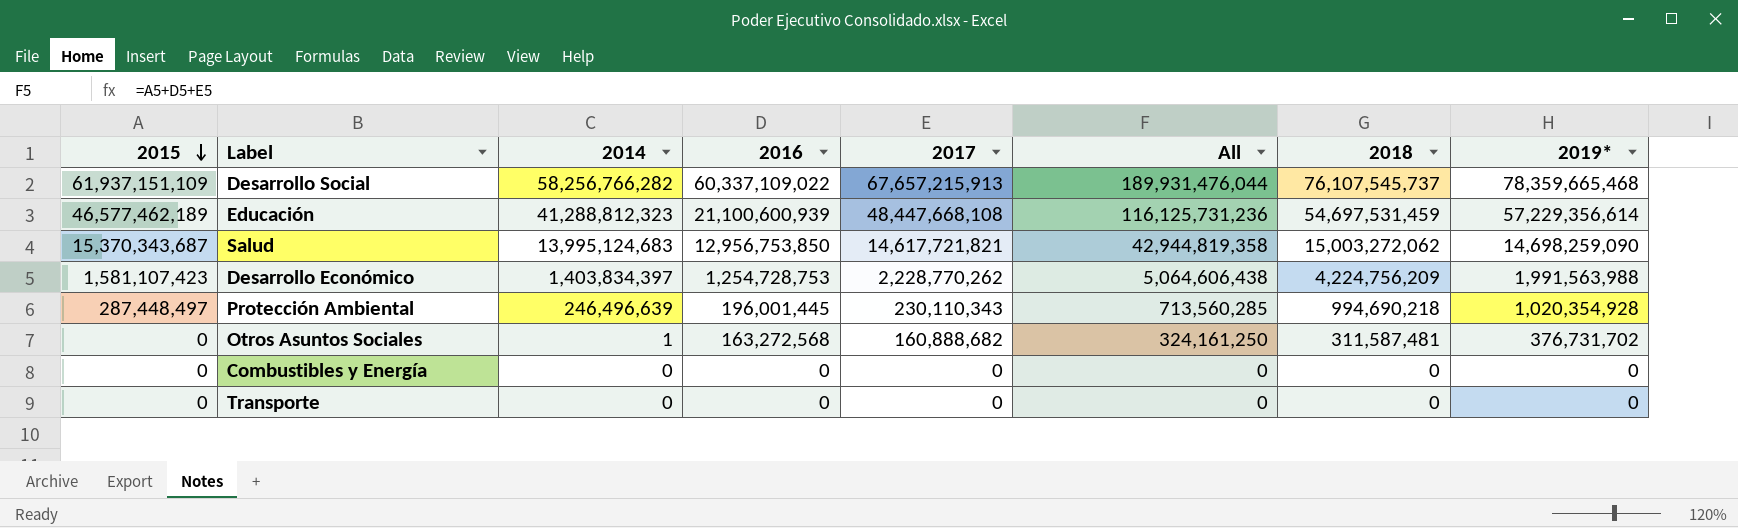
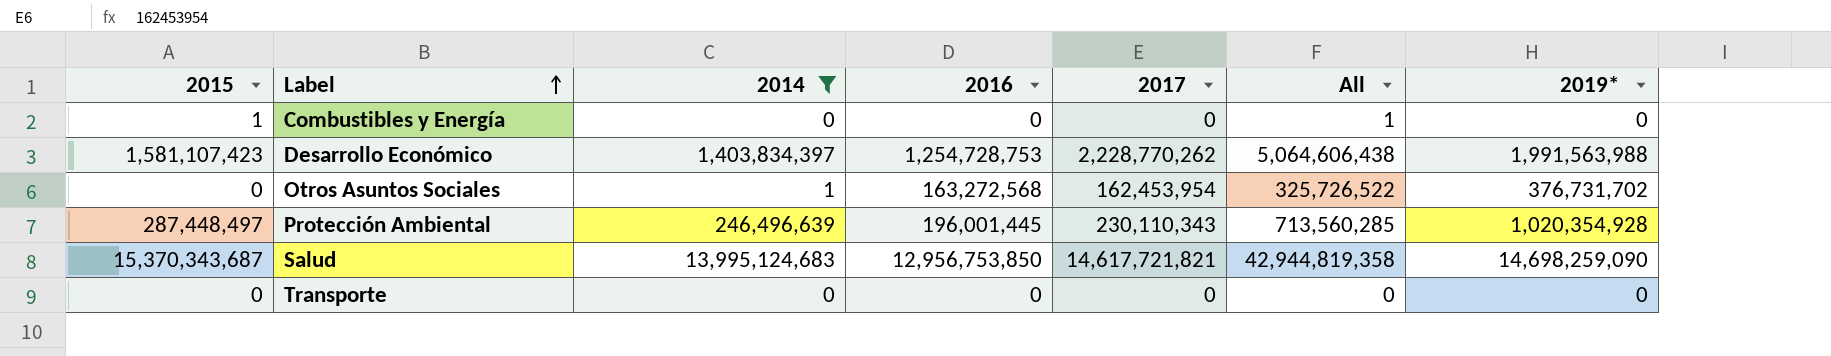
filter: none -> 2014 <= 13,995,124,683
row order: 2015 descending -> Label ascending
column 2018 | position: 7 -> none
Combustibles y Energía | 2015: 0 -> 1
Combustibles y Energía | All: 0 -> 1
Otros Asuntos Sociales | 2017: 160,888,682 -> 162,453,954
Otros Asuntos Sociales | All: 324,161,250 -> 325,726,522

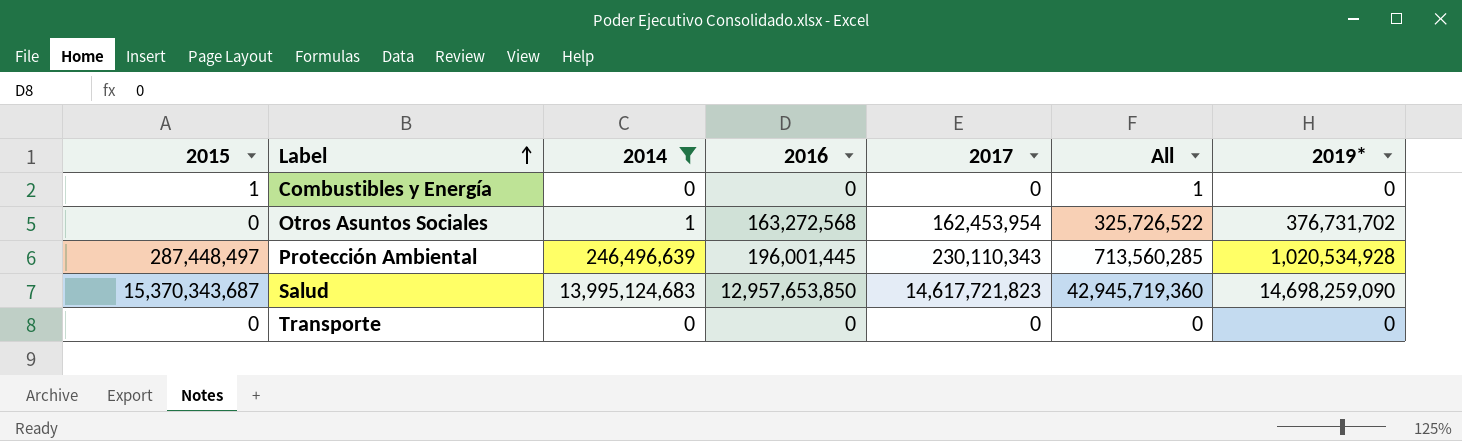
row Desarrollo Económico: 1,581,107,423 | 1,403,834,397 | 1,254,728,753 | 2,228,770,262 | 5,064,606,438 | 1,991,563,988 -> none
Protección Ambiental | 2019*: 1,020,354,928 -> 1,020,534,928
Salud | 2016: 12,956,753,850 -> 12,957,653,850
Salud | 2017: 14,617,721,821 -> 14,617,721,823
Salud | All: 42,944,819,358 -> 42,945,719,360

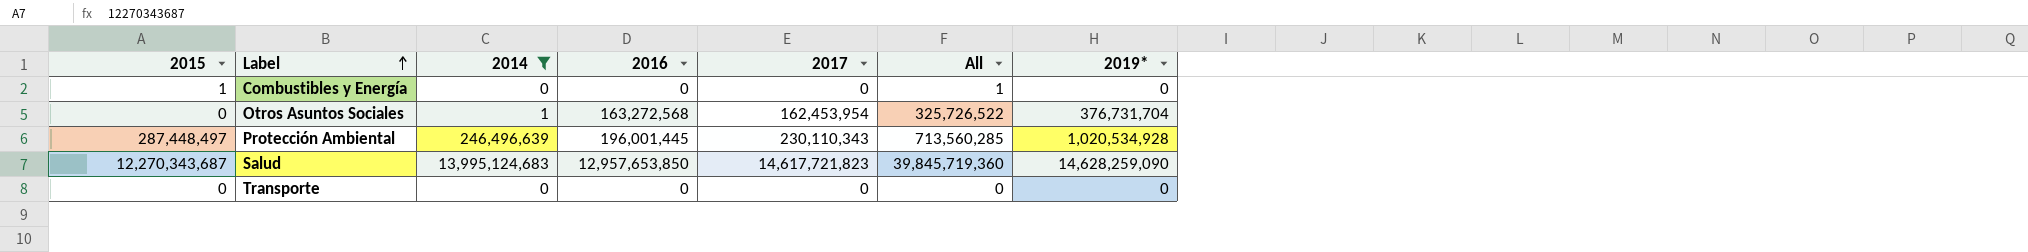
Otros Asuntos Sociales | 2019*: 376,731,702 -> 376,731,704
Salud | 2015: 15,370,343,687 -> 12,270,343,687
Salud | All: 42,945,719,360 -> 39,845,719,360
Salud | 2019*: 14,698,259,090 -> 14,628,259,090

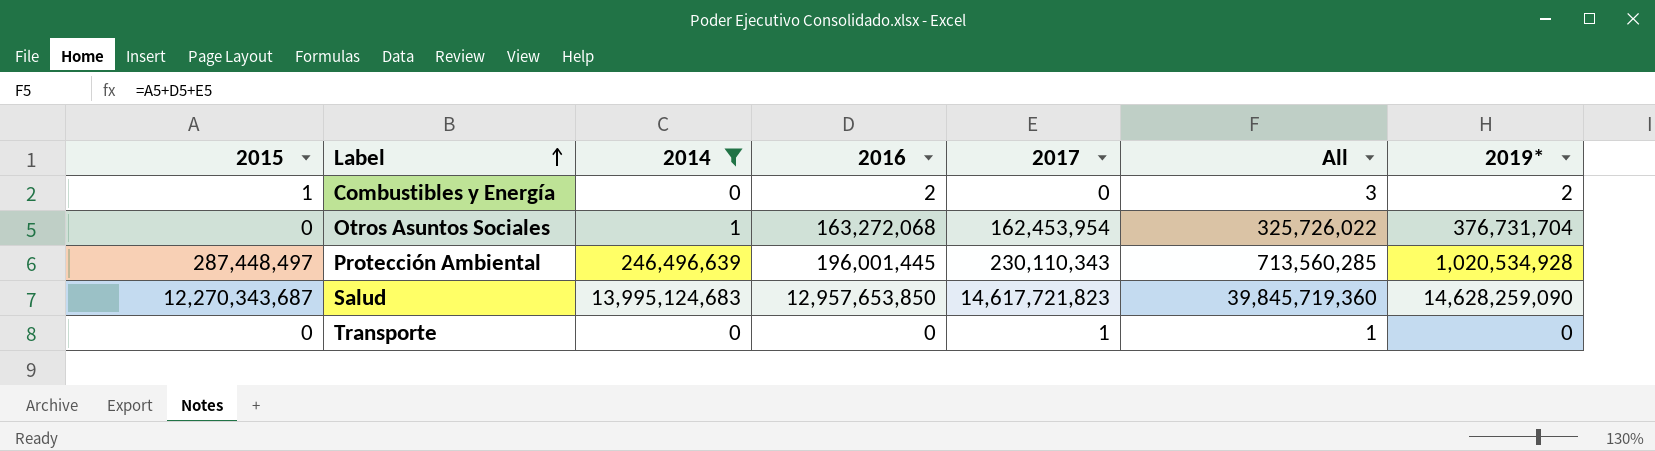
Combustibles y Energía | 2016: 0 -> 2
Combustibles y Energía | All: 1 -> 3
Combustibles y Energía | 2019*: 0 -> 2
Otros Asuntos Sociales | 2016: 163,272,568 -> 163,272,068
Otros Asuntos Sociales | All: 325,726,522 -> 325,726,022
Transporte | 2017: 0 -> 1
Transporte | All: 0 -> 1

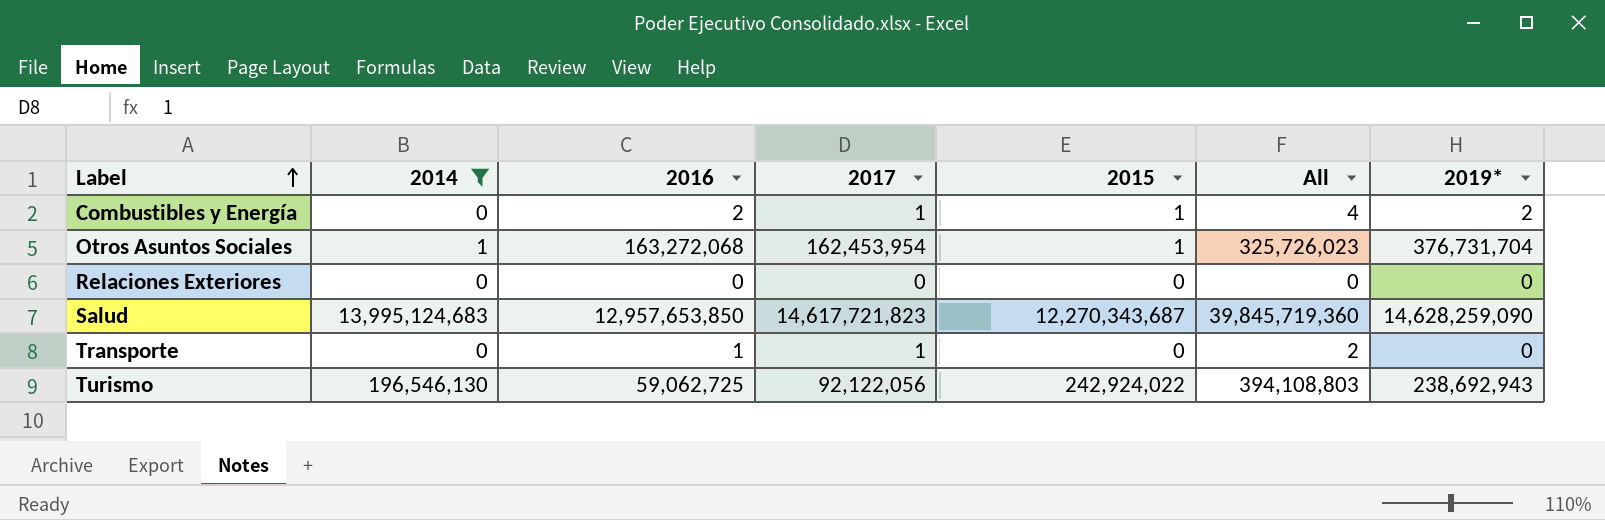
column 2015 | position: 1 -> 5
row Protección Ambiental: 287,448,497 | 246,496,639 | 196,001,445 | 230,110,343 | 713,560,285 | 1,020,534,928 -> none
Combustibles y Energía | 2017: 0 -> 1
Combustibles y Energía | All: 3 -> 4
Otros Asuntos Sociales | 2015: 0 -> 1
Otros Asuntos Sociales | All: 325,726,022 -> 325,726,023
row Relaciones Exteriores: none -> 0 | 0 | 0 | 0 | 0 | 0
Transporte | 2016: 0 -> 1
Transporte | All: 1 -> 2
row Turismo: none -> 196,546,130 | 59,062,725 | 92,122,056 | 242,924,022 | 394,108,803 | 238,692,943

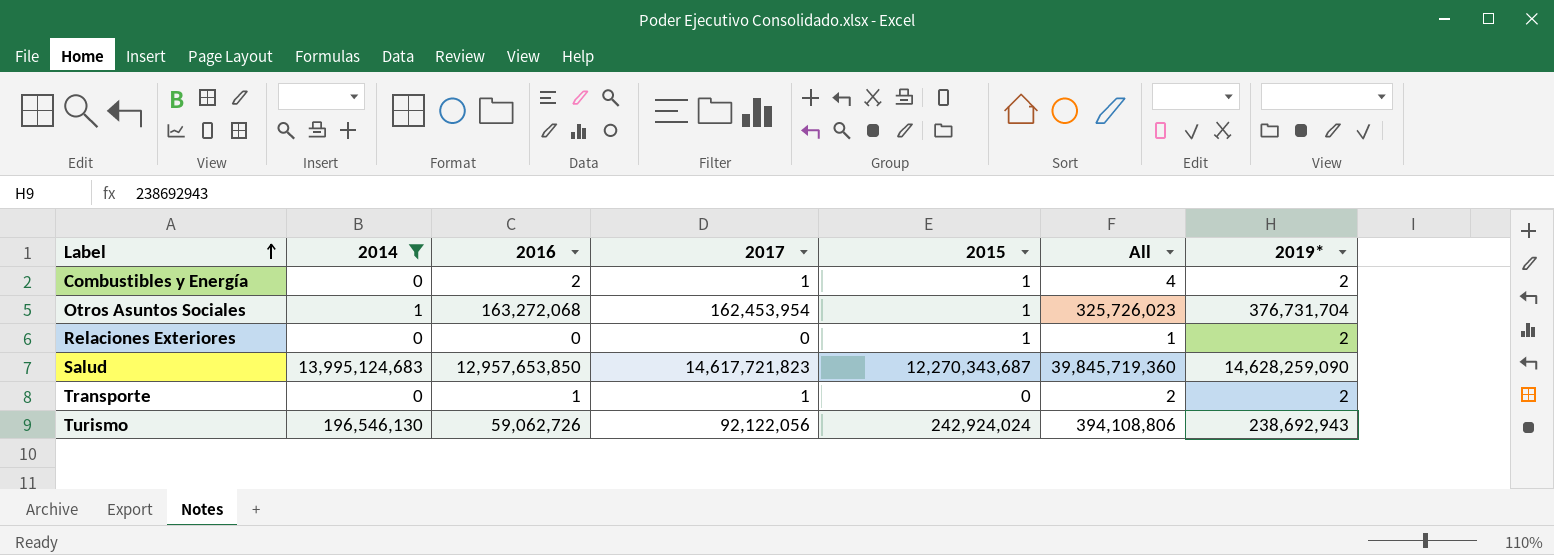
Relaciones Exteriores | 2015: 0 -> 1
Relaciones Exteriores | All: 0 -> 1
Relaciones Exteriores | 2019*: 0 -> 2
Transporte | 2019*: 0 -> 2
Turismo | 2016: 59,062,725 -> 59,062,726
Turismo | 2015: 242,924,022 -> 242,924,024
Turismo | All: 394,108,803 -> 394,108,806

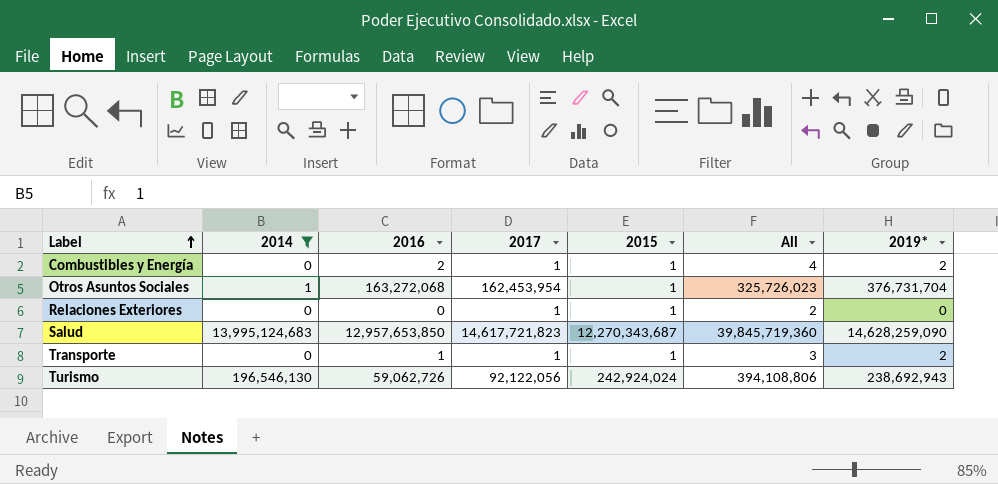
Relaciones Exteriores | 2017: 0 -> 1
Relaciones Exteriores | All: 1 -> 2
Relaciones Exteriores | 2019*: 2 -> 0
Transporte | 2015: 0 -> 1
Transporte | All: 2 -> 3

